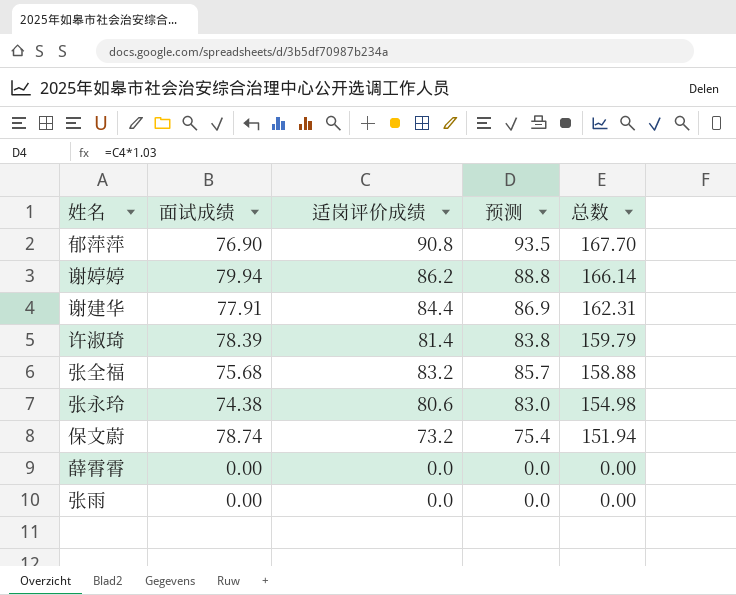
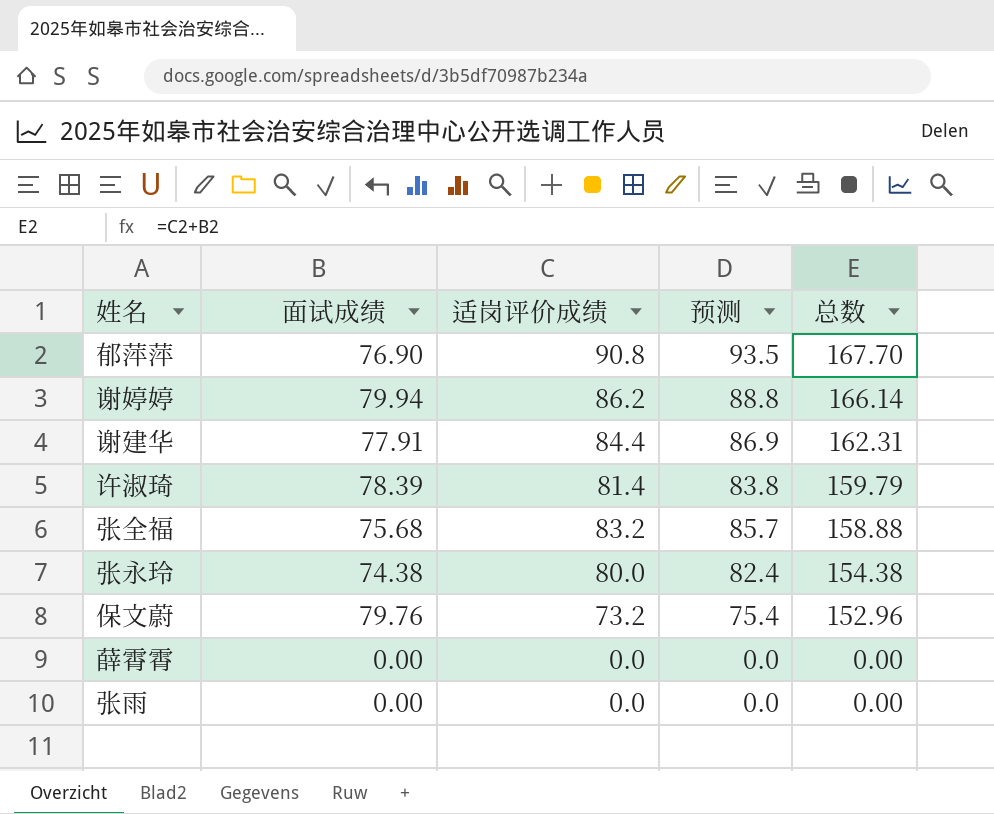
张永玲 | 适岗评价成绩: 80.6 -> 80.0
张永玲 | 预测: 83.0 -> 82.4
张永玲 | 总数: 154.98 -> 154.38
保文蔚 | 面试成绩: 78.74 -> 79.76
保文蔚 | 总数: 151.94 -> 152.96

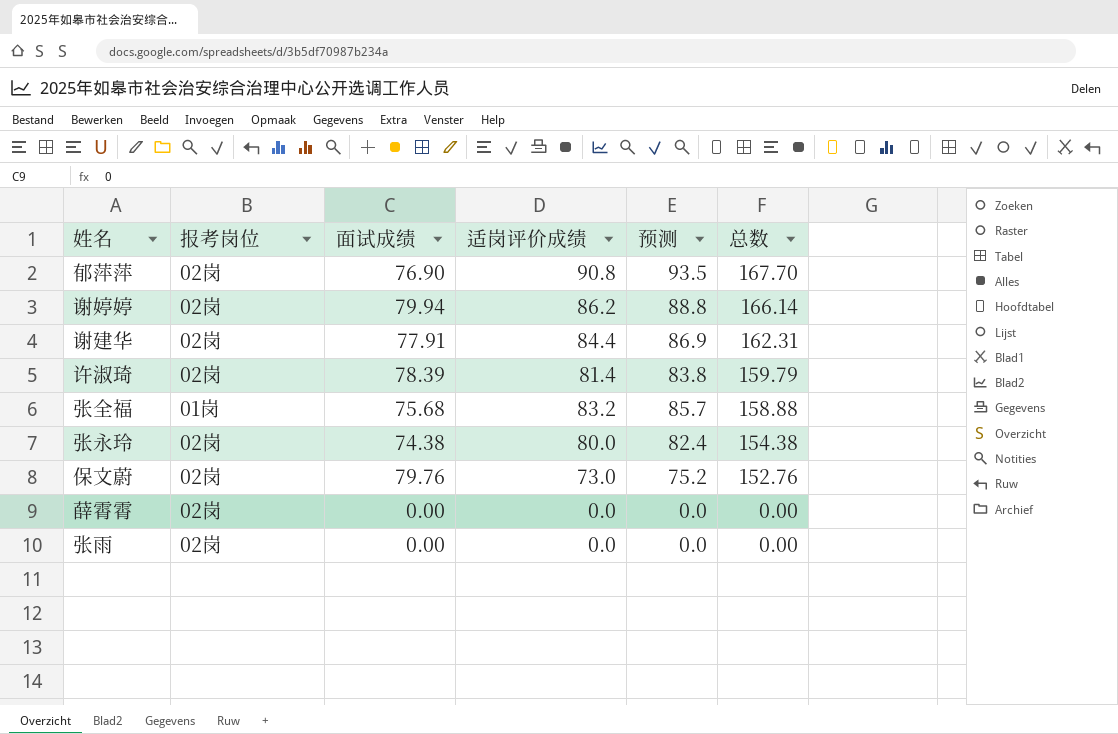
column 报考岗位 | position: none -> 2
保文蔚 | 适岗评价成绩: 73.2 -> 73.0
保文蔚 | 预测: 75.4 -> 75.2
保文蔚 | 总数: 152.96 -> 152.76

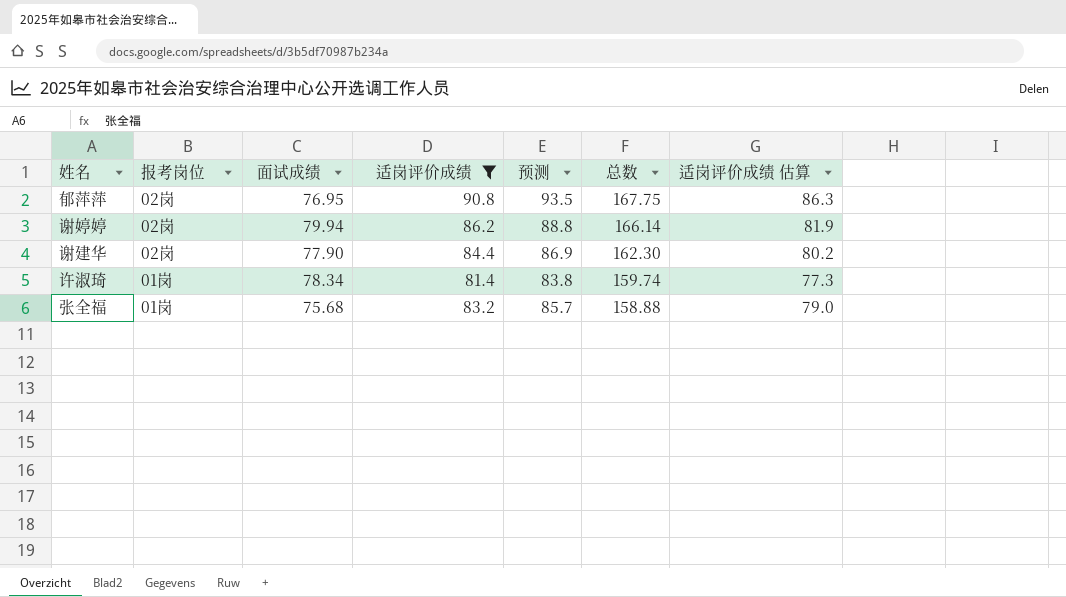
filter: none -> 适岗评价成绩 >= 81.4
column 适岗评价成绩 估算 | formula: none -> [适岗评价成绩] * 0.95
郁萍萍 | 面试成绩: 76.90 -> 76.95
郁萍萍 | 总数: 167.70 -> 167.75
谢建华 | 面试成绩: 77.91 -> 77.90
谢建华 | 总数: 162.31 -> 162.30
许淑琦 | 报考岗位: 02岗 -> 01岗
许淑琦 | 面试成绩: 78.39 -> 78.34
许淑琦 | 总数: 159.79 -> 159.74

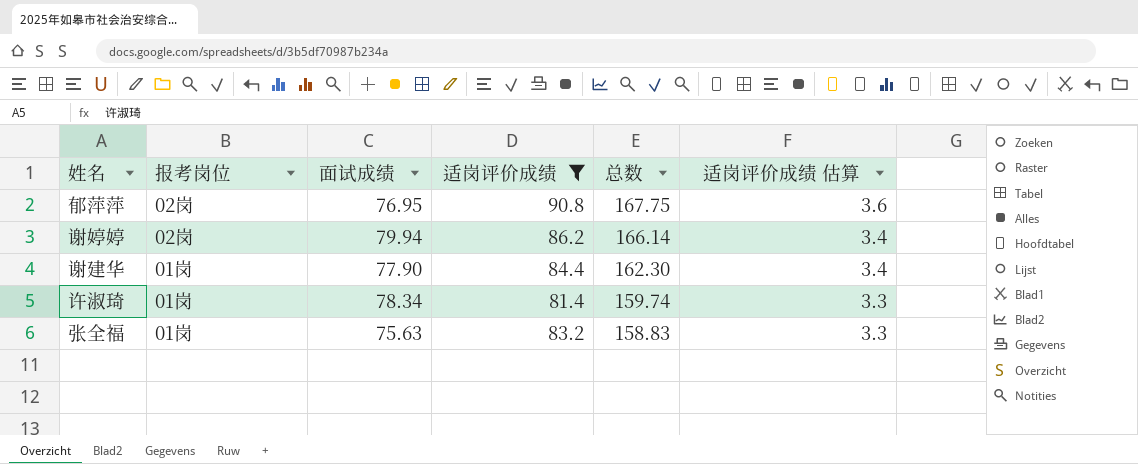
column 预测 | formula: [适岗评价成绩] * 1.03 -> none
column 适岗评价成绩 估算 | formula: [适岗评价成绩] * 0.95 -> [适岗评价成绩] * 0.04
谢建华 | 报考岗位: 02岗 -> 01岗
张全福 | 面试成绩: 75.68 -> 75.63
张全福 | 总数: 158.88 -> 158.83

